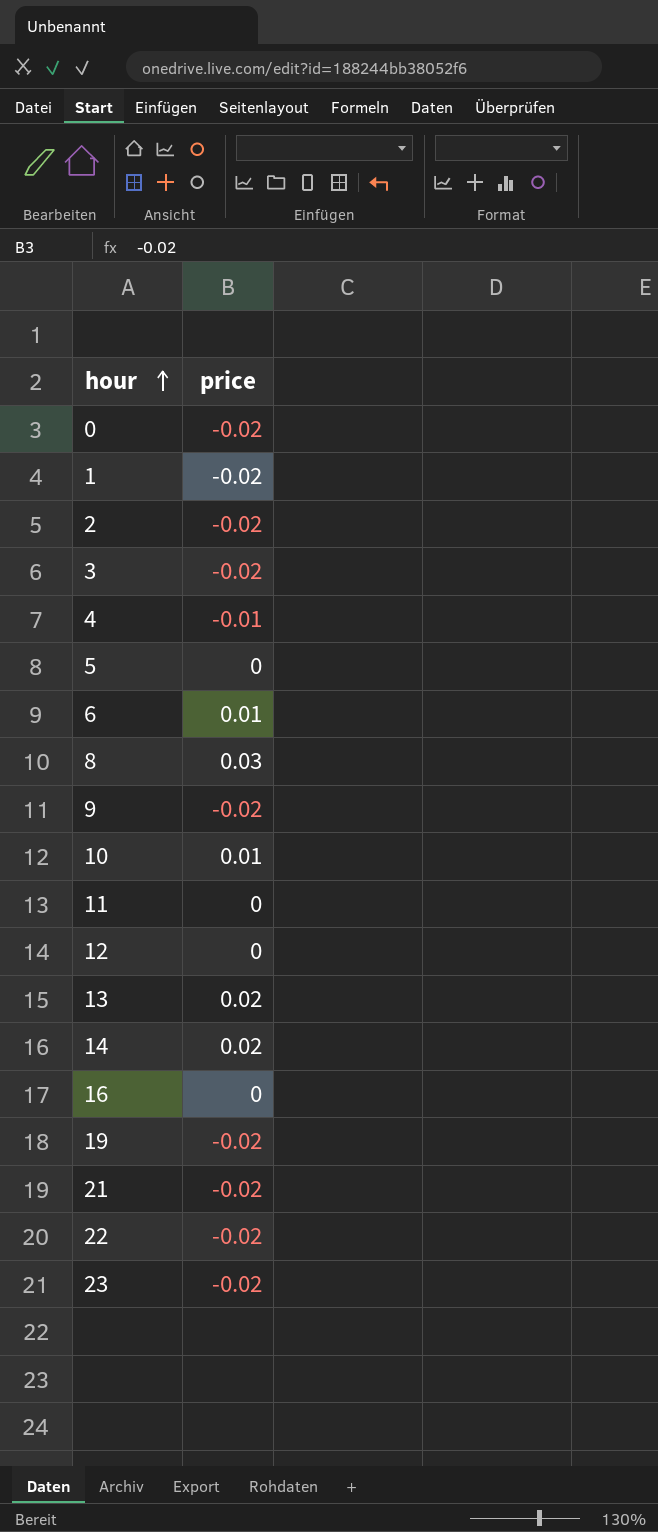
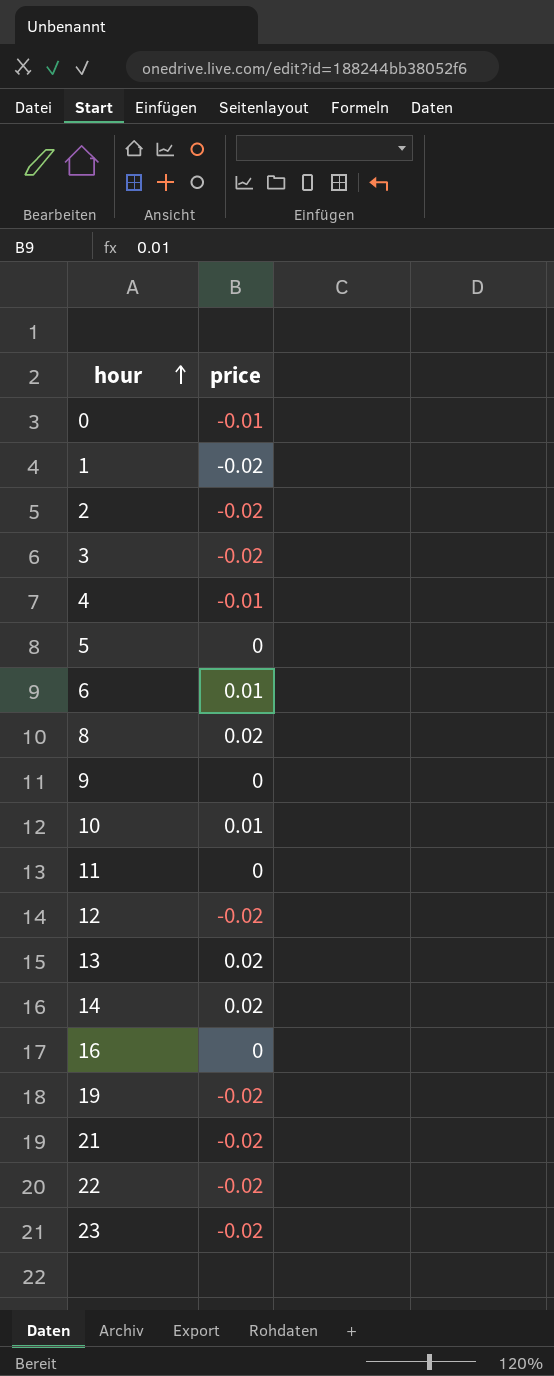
0 | price: -0.02 -> -0.01
8 | price: 0.03 -> 0.02
9 | price: -0.02 -> 0
12 | price: 0 -> -0.02

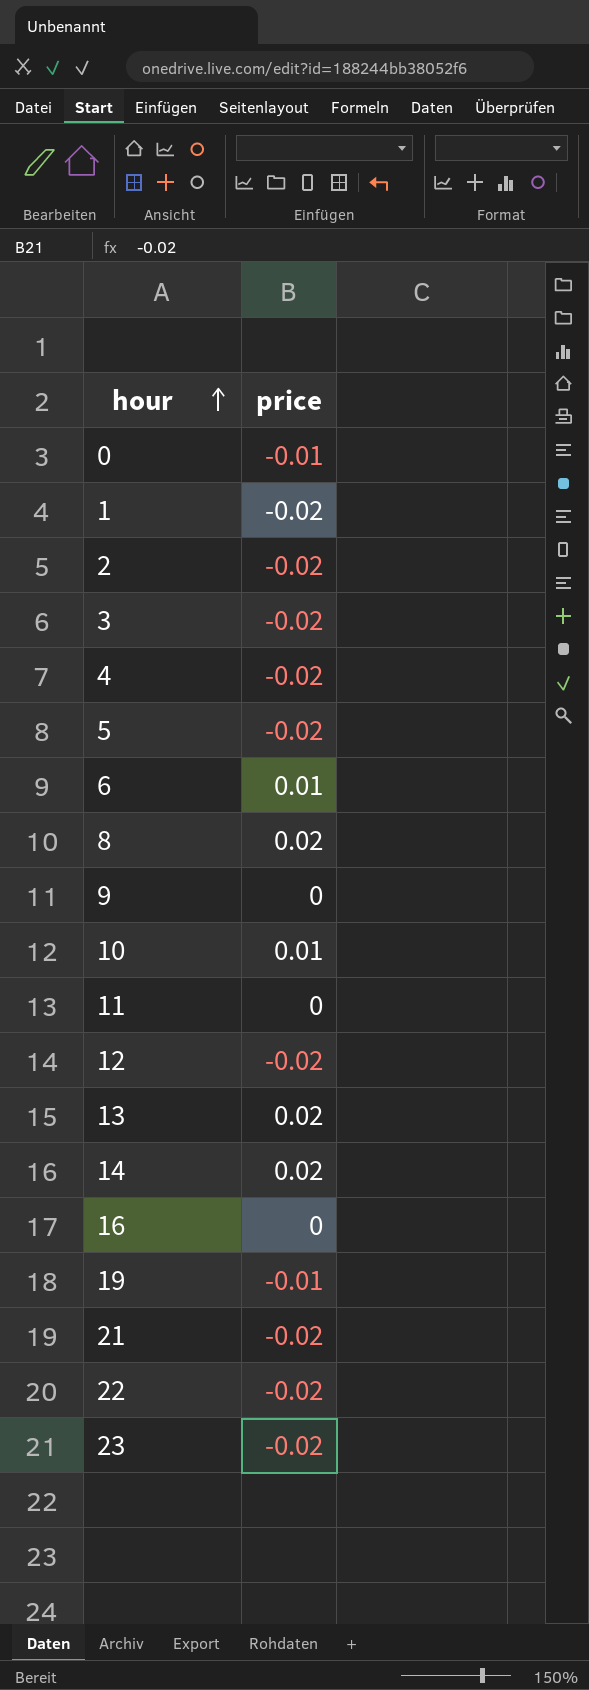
4 | price: -0.01 -> -0.02
5 | price: 0 -> -0.02
19 | price: -0.02 -> -0.01

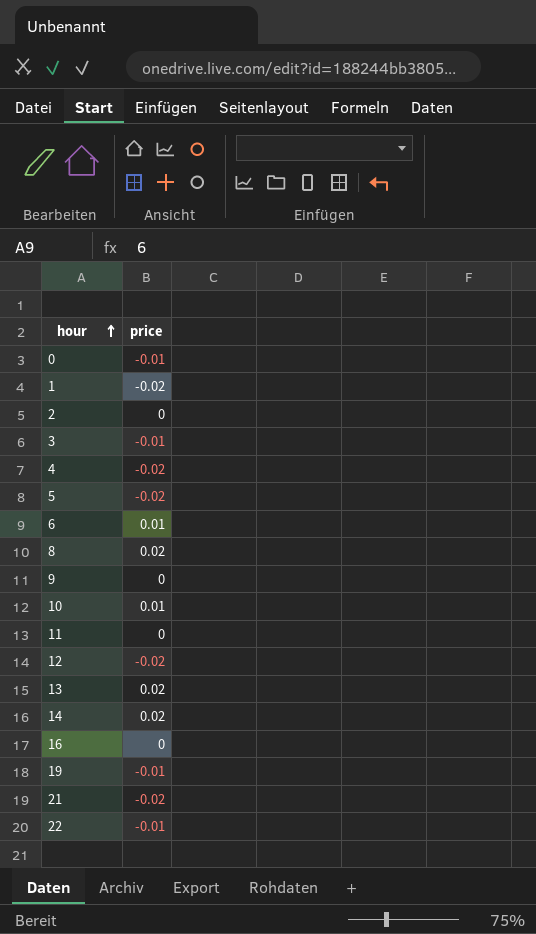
row 23: -0.02 -> none
2 | price: -0.02 -> 0
3 | price: -0.02 -> -0.01
22 | price: -0.02 -> -0.01

